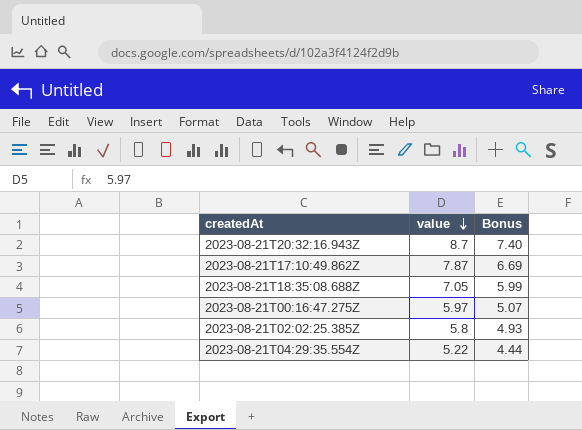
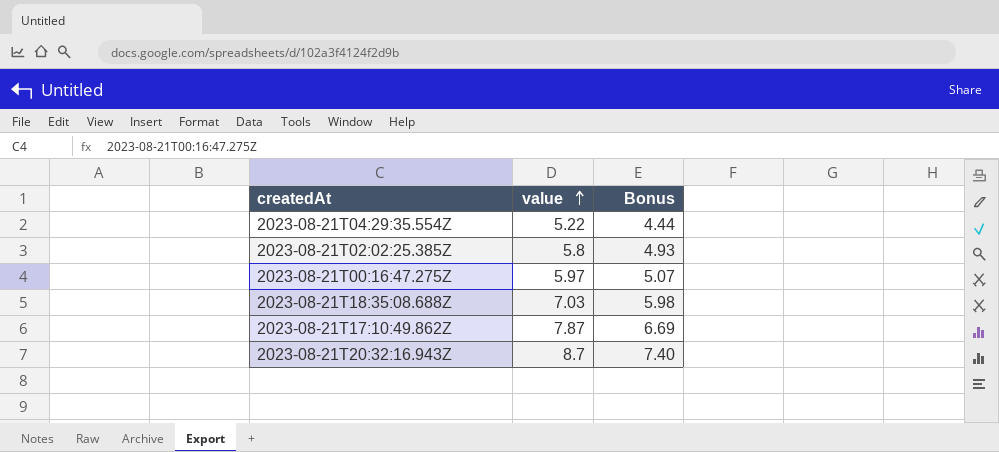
row order: value descending -> value ascending
2023-08-21T18:35:08.688Z | value: 7.05 -> 7.03
2023-08-21T18:35:08.688Z | Bonus: 5.99 -> 5.98

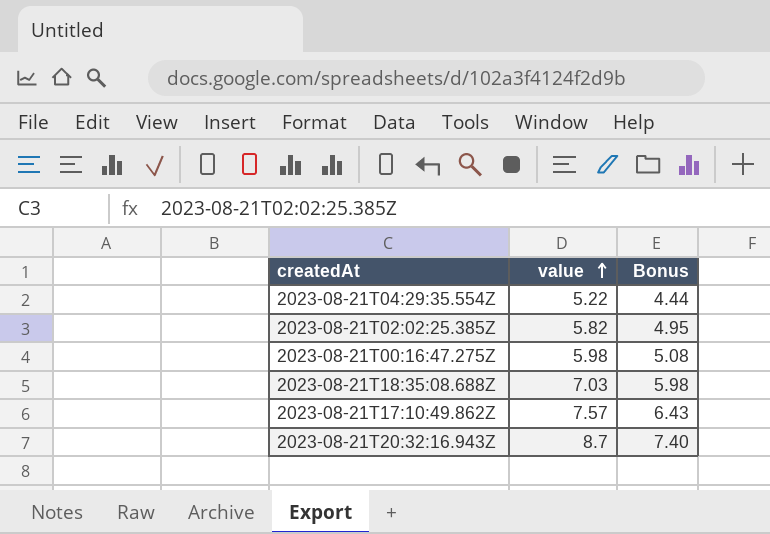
2023-08-21T02:02:25.385Z | value: 5.8 -> 5.82
2023-08-21T02:02:25.385Z | Bonus: 4.93 -> 4.95
2023-08-21T00:16:47.275Z | value: 5.97 -> 5.98
2023-08-21T00:16:47.275Z | Bonus: 5.07 -> 5.08
2023-08-21T17:10:49.862Z | value: 7.87 -> 7.57
2023-08-21T17:10:49.862Z | Bonus: 6.69 -> 6.43

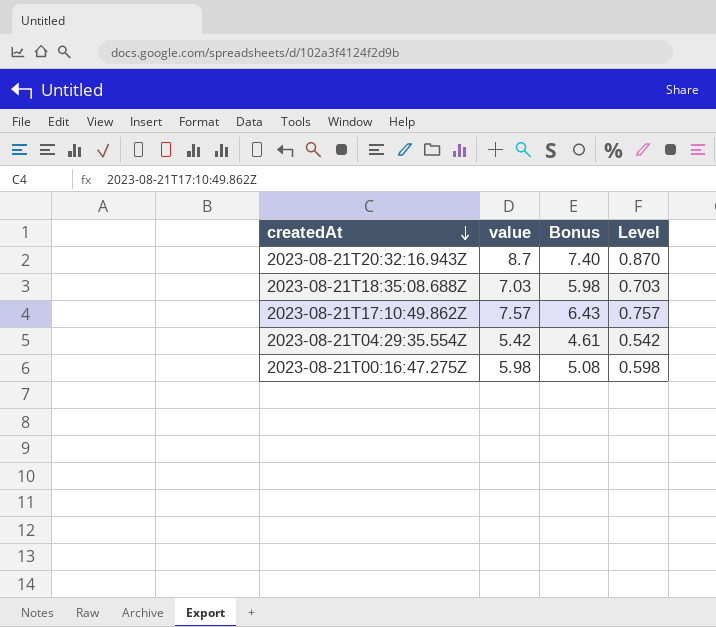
row order: value ascending -> createdAt descending
column Level | formula: none -> [value] * 0.1
row 2023-08-21T02:02:25.385Z: 5.82 | 4.95 -> none
2023-08-21T04:29:35.554Z | value: 5.22 -> 5.42
2023-08-21T04:29:35.554Z | Bonus: 4.44 -> 4.61

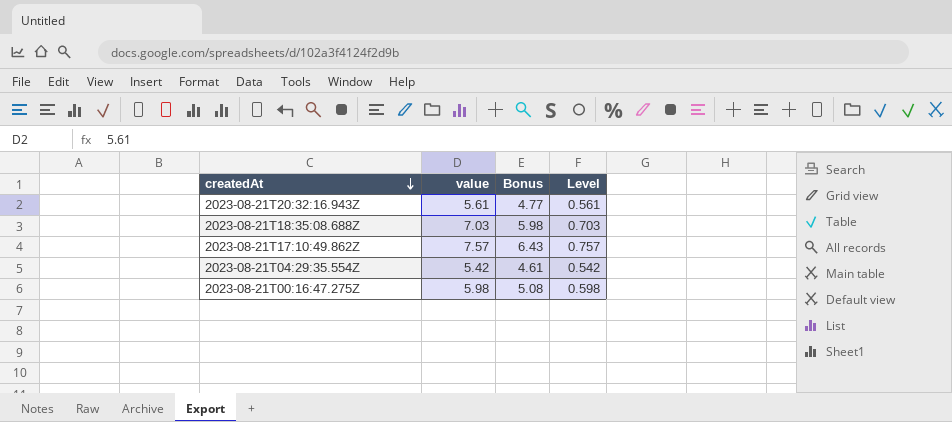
2023-08-21T20:32:16.943Z | value: 8.7 -> 5.61
2023-08-21T20:32:16.943Z | Bonus: 7.40 -> 4.77
2023-08-21T20:32:16.943Z | Level: 0.870 -> 0.561

